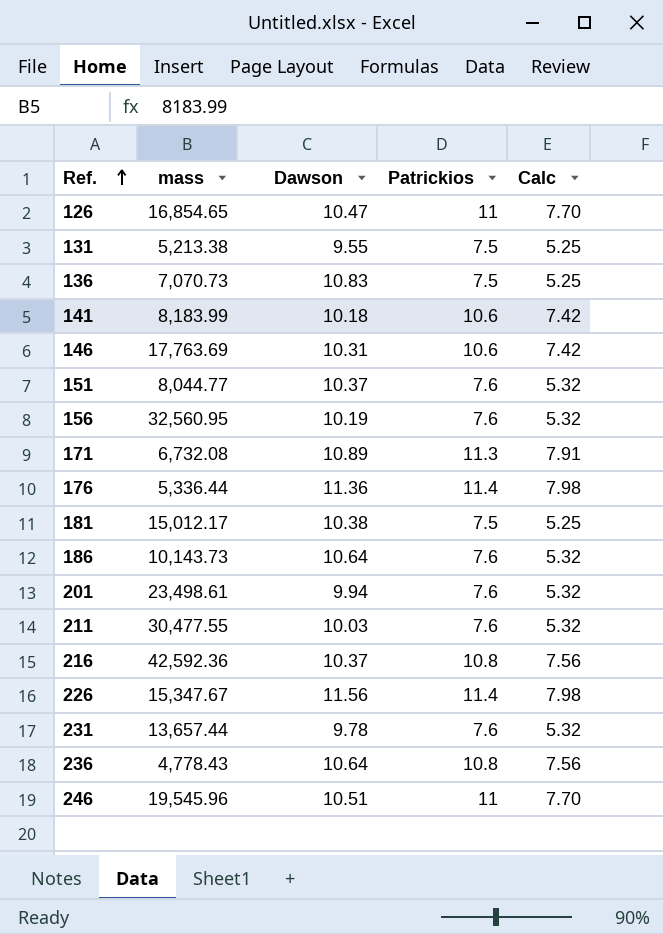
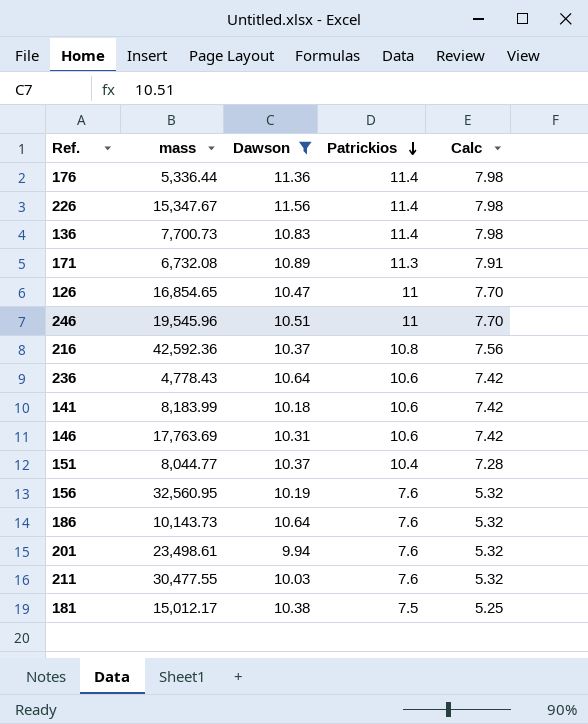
filter: none -> Dawson >= 9.94
row order: Ref. ascending -> Patrickios descending
136 | mass: 7,070.73 -> 7,700.73
136 | Patrickios: 7.5 -> 11.4
136 | Calc: 5.25 -> 7.98
236 | Patrickios: 10.8 -> 10.6
236 | Calc: 7.56 -> 7.42
151 | Patrickios: 7.6 -> 10.4
151 | Calc: 5.32 -> 7.28

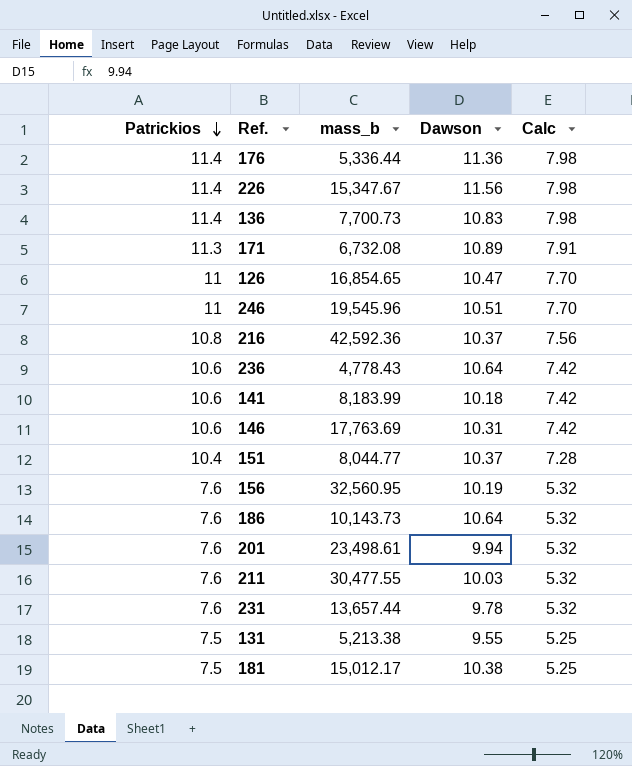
filter: Dawson >= 9.94 -> none
column Patrickios | position: 4 -> 1
column name: mass -> mass_b

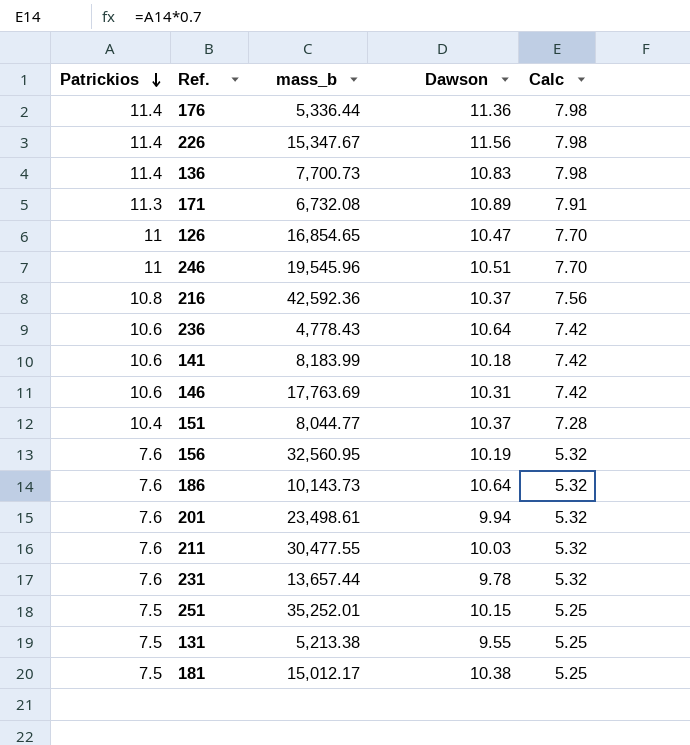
row 251: none -> 7.5 | 35,252.01 | 10.15 | 5.25

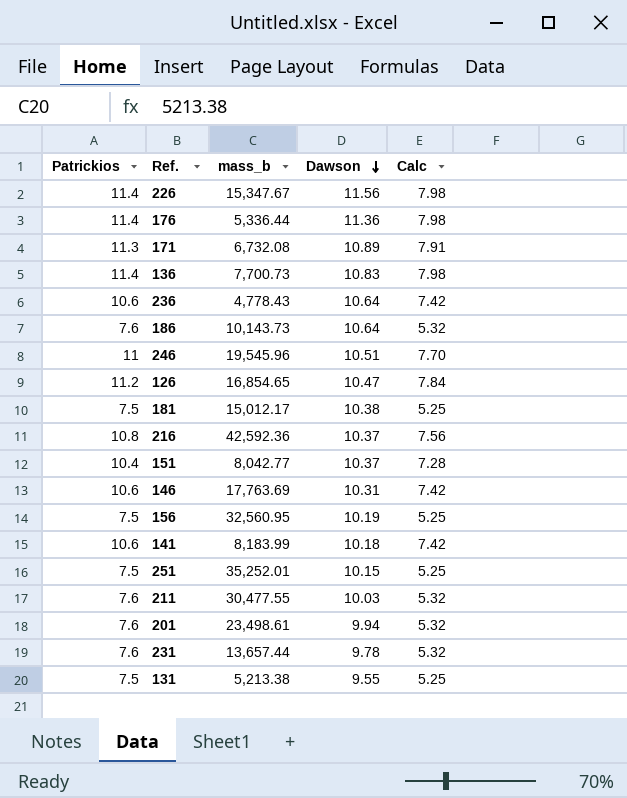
row order: Patrickios descending -> Dawson descending
126 | Patrickios: 11 -> 11.2
126 | Calc: 7.70 -> 7.84
151 | mass_b: 8,044.77 -> 8,042.77
156 | Patrickios: 7.6 -> 7.5
156 | Calc: 5.32 -> 5.25

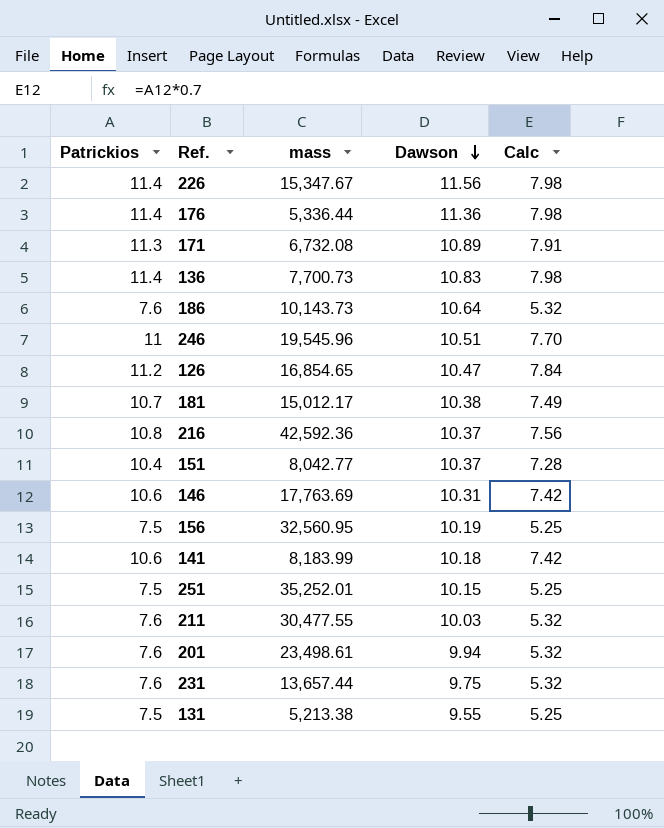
column name: mass_b -> mass
row 236: 10.6 | 4,778.43 | 10.64 | 7.42 -> none
181 | Patrickios: 7.5 -> 10.7
181 | Calc: 5.25 -> 7.49
231 | Dawson: 9.78 -> 9.75

